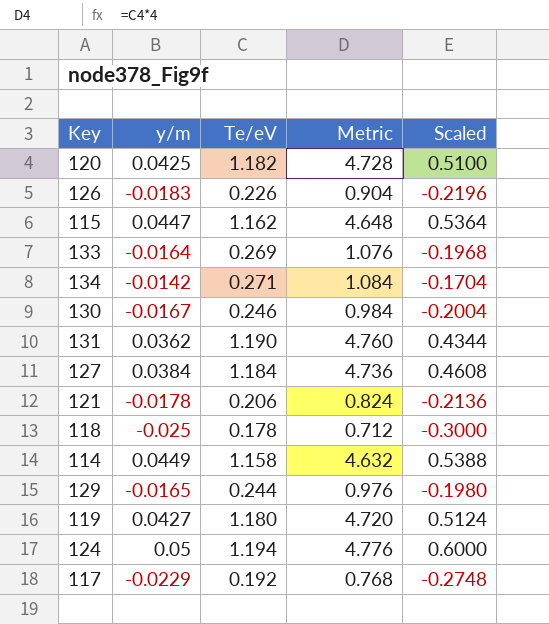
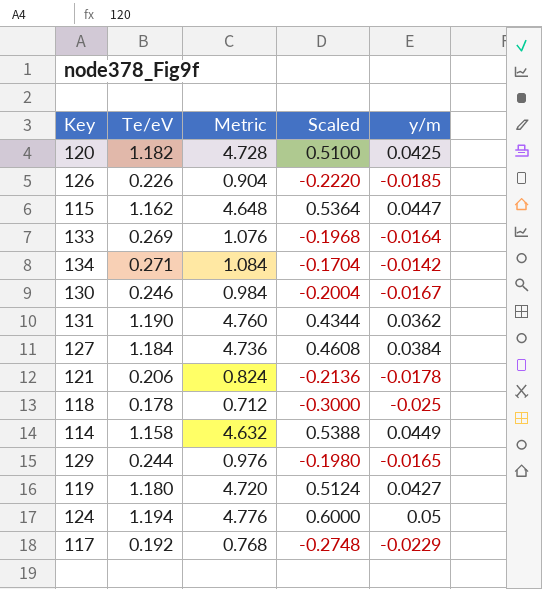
column y/m | position: 2 -> 5
126 | Scaled: -0.2196 -> -0.2220
126 | y/m: -0.0183 -> -0.0185

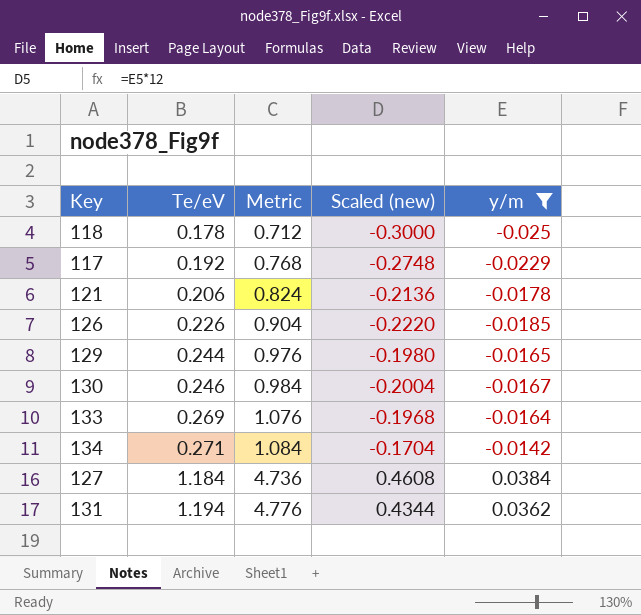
filter: none -> y/m <= 0.0384
row order: none -> Te/eV ascending
column name: Scaled -> Scaled (new)
131 | Te/eV: 1.190 -> 1.194
131 | Metric: 4.760 -> 4.776

